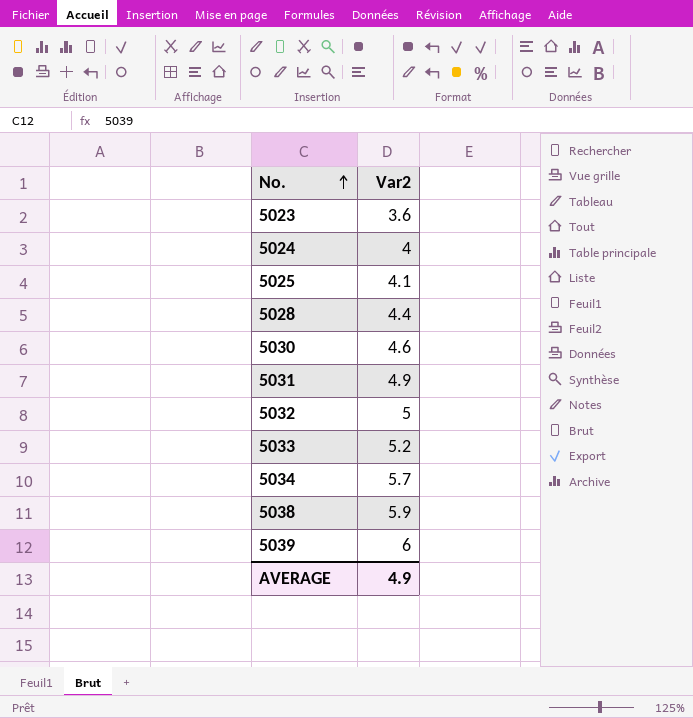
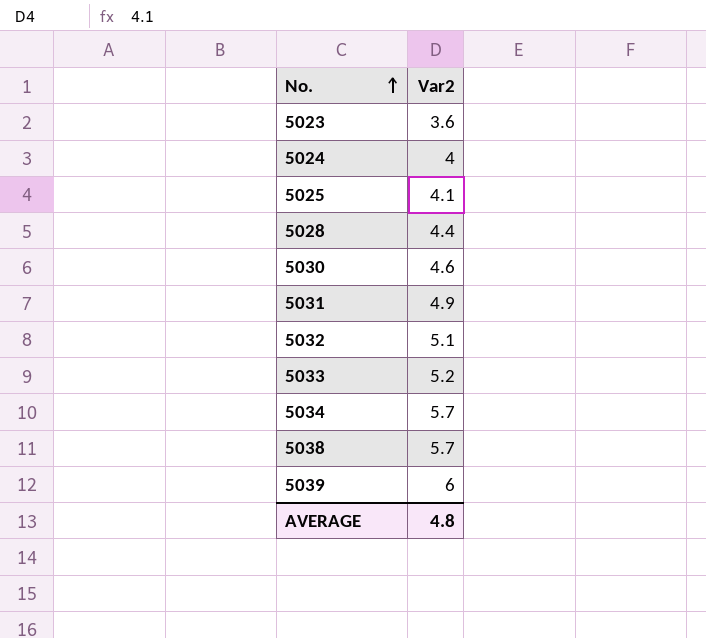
5032 | Var2: 5 -> 5.1
5038 | Var2: 5.9 -> 5.7
AVERAGE | Var2: 4.9 -> 4.8

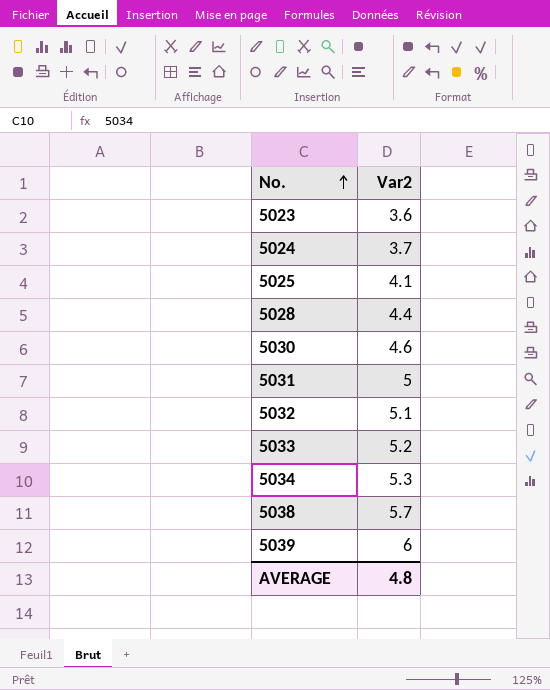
5024 | Var2: 4 -> 3.7
5031 | Var2: 4.9 -> 5
5034 | Var2: 5.7 -> 5.3

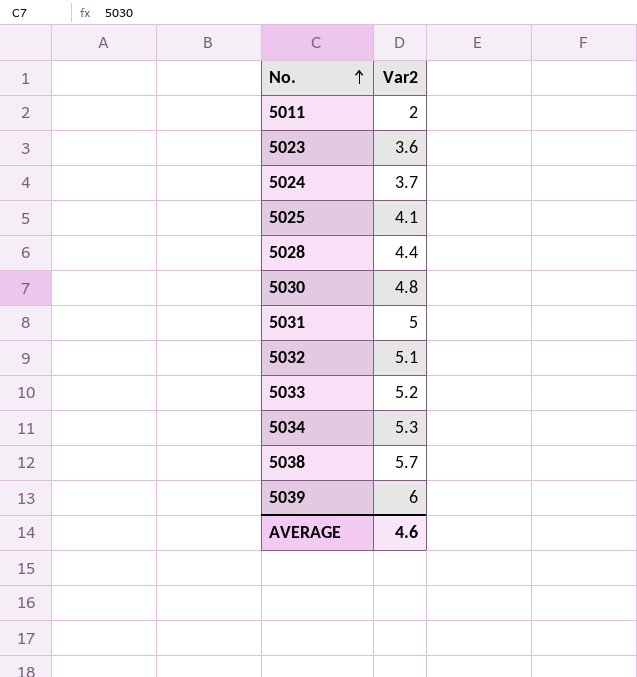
row 5011: none -> 2
5030 | Var2: 4.6 -> 4.8
AVERAGE | Var2: 4.8 -> 4.6

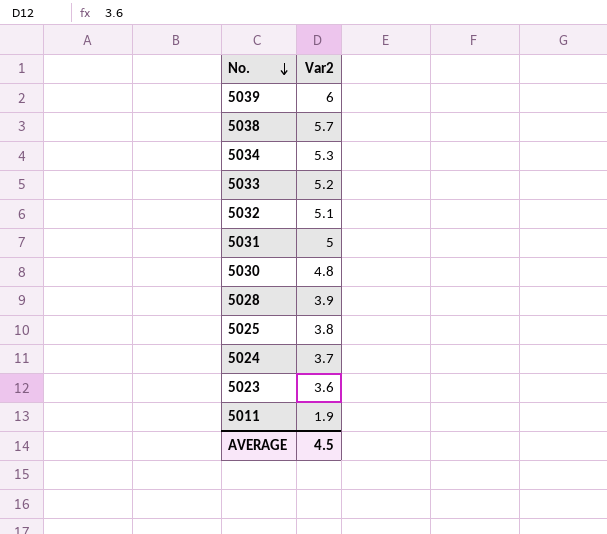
row order: No. ascending -> No. descending
5028 | Var2: 4.4 -> 3.9
5025 | Var2: 4.1 -> 3.8
5011 | Var2: 2 -> 1.9
AVERAGE | Var2: 4.6 -> 4.5

